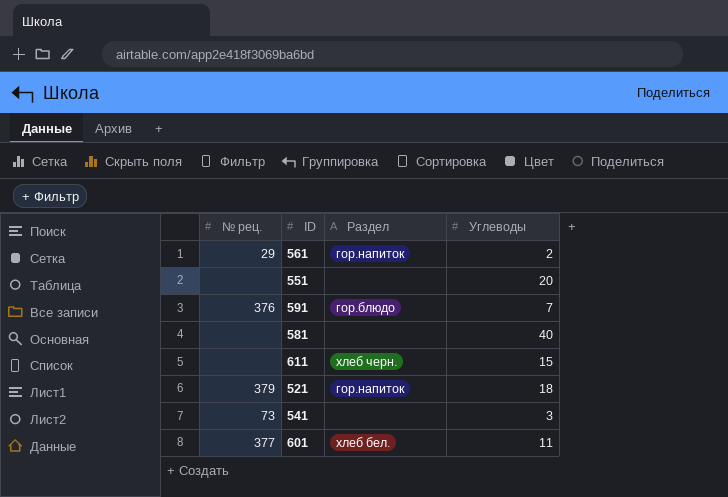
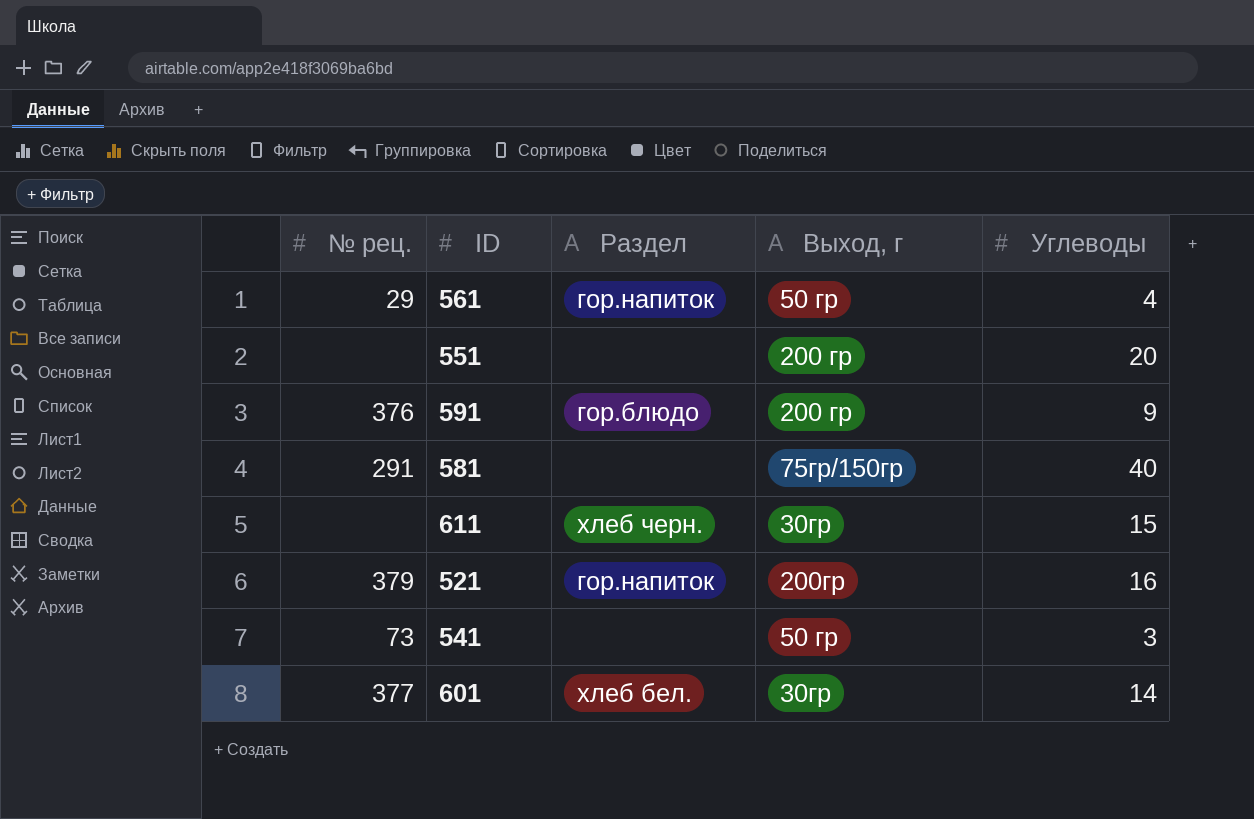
column Выход, г | position: none -> 4
561 | Углеводы: 2 -> 4
591 | Углеводы: 7 -> 9
581 | № рец.: none -> 291
521 | Углеводы: 18 -> 16
601 | Углеводы: 11 -> 14

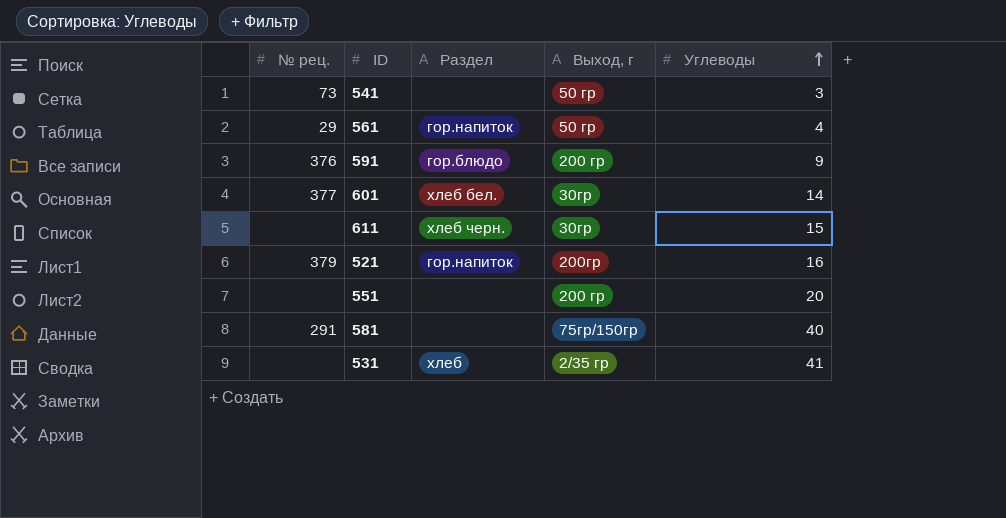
row order: none -> Углеводы ascending
row 531: none -> none | хлеб | 2/35 гр | 41

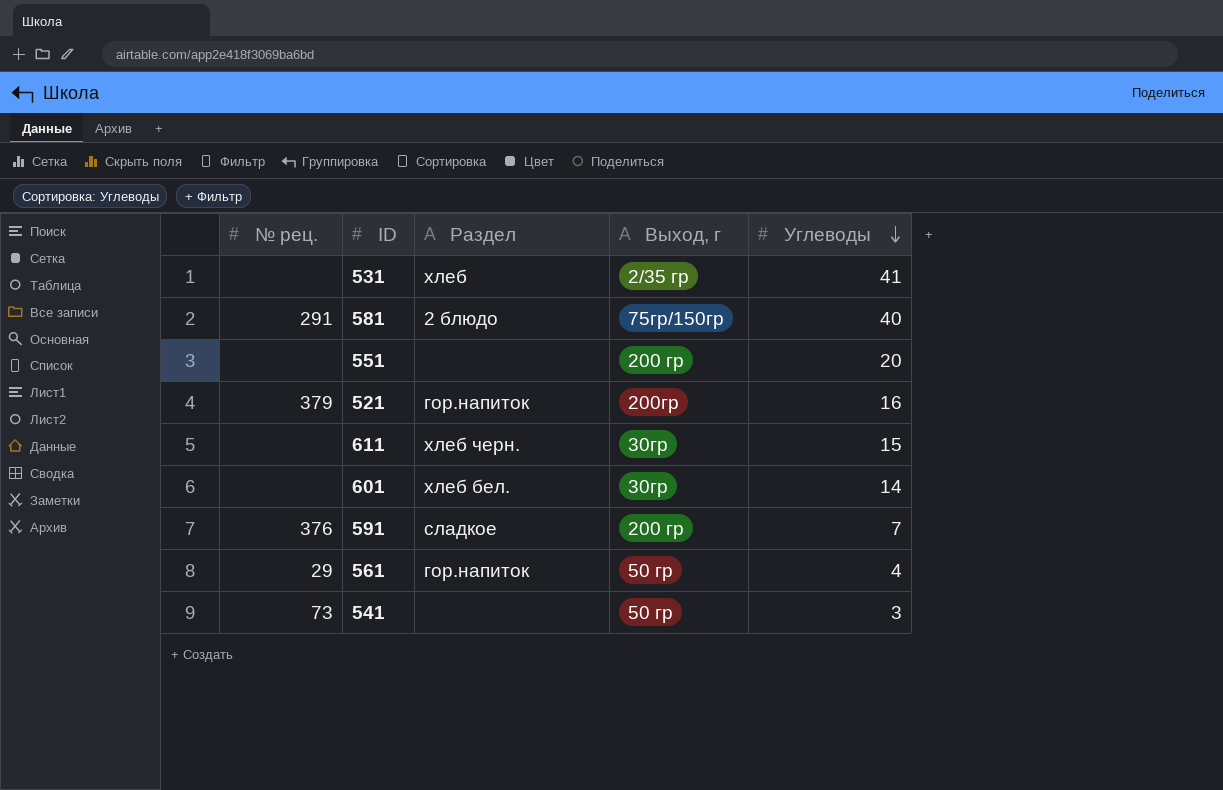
row order: Углеводы ascending -> Углеводы descending
581 | Раздел: none -> 2 блюдо
601 | № рец.: 377 -> none
591 | Раздел: гор.блюдо -> сладкое
591 | Углеводы: 9 -> 7

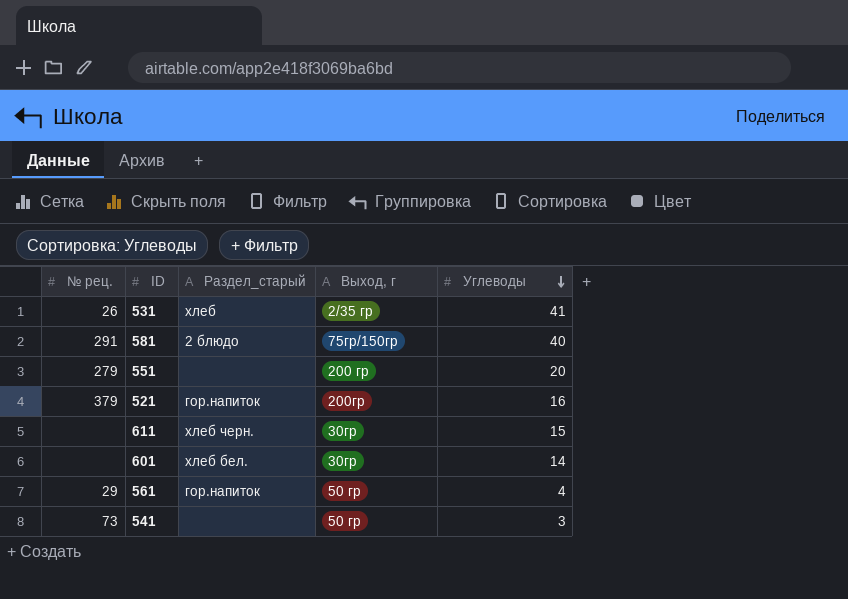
column name: Раздел -> Раздел_старый
row 591: 376 | сладкое | 200 гр | 7 -> none
531 | № рец.: none -> 26
551 | № рец.: none -> 279

